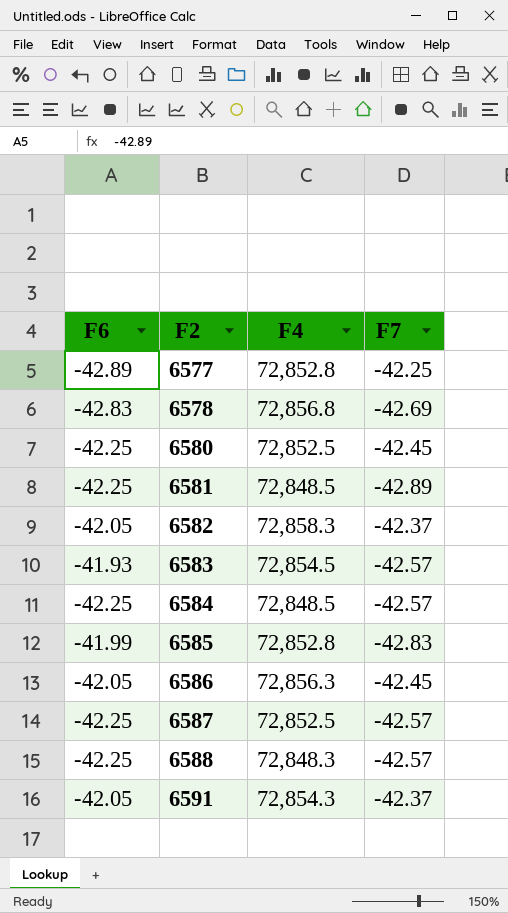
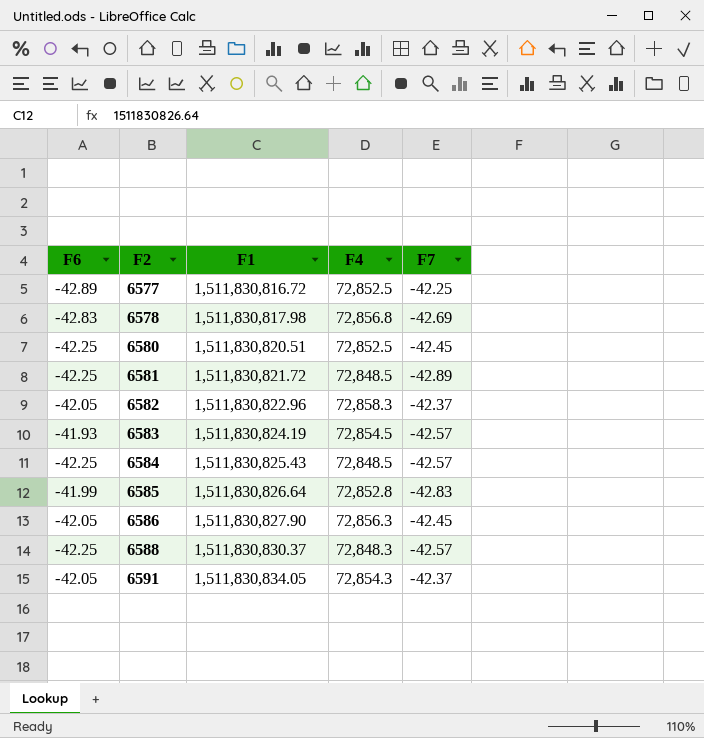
column F1 | position: none -> 3
row 6587: -42.25 | 72,852.5 | -42.57 -> none
6577 | F4: 72,852.8 -> 72,852.5

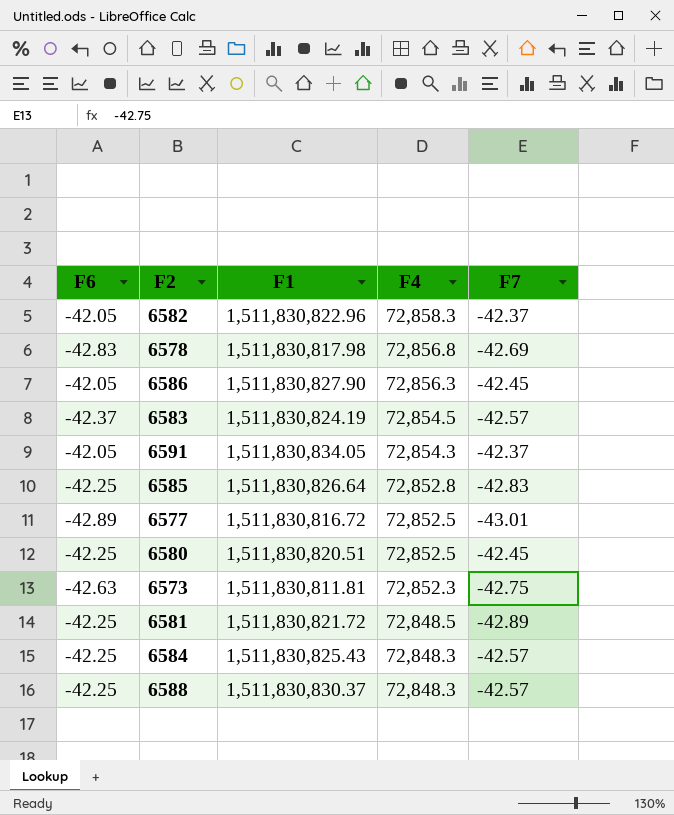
row order: F2 ascending -> F4 descending
6583 | F6: -41.93 -> -42.37
6585 | F6: -41.99 -> -42.25
6577 | F7: -42.25 -> -43.01
row 6573: none -> -42.63 | 1,511,830,811.81 | 72,852.3 | -42.75
6584 | F4: 72,848.5 -> 72,848.3

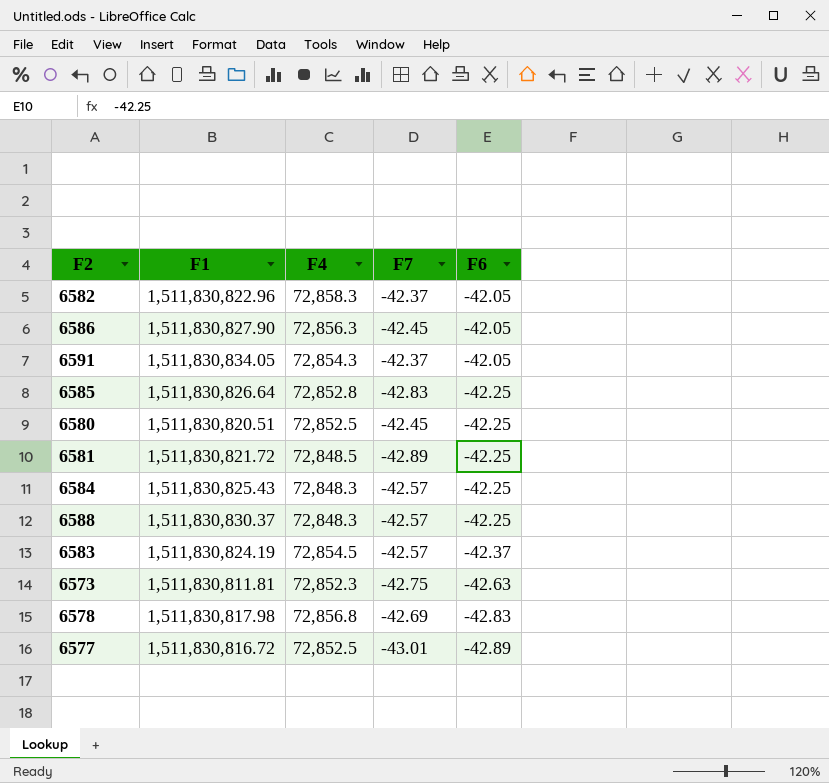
row order: F4 descending -> F6 descending
column F6 | position: 1 -> 5

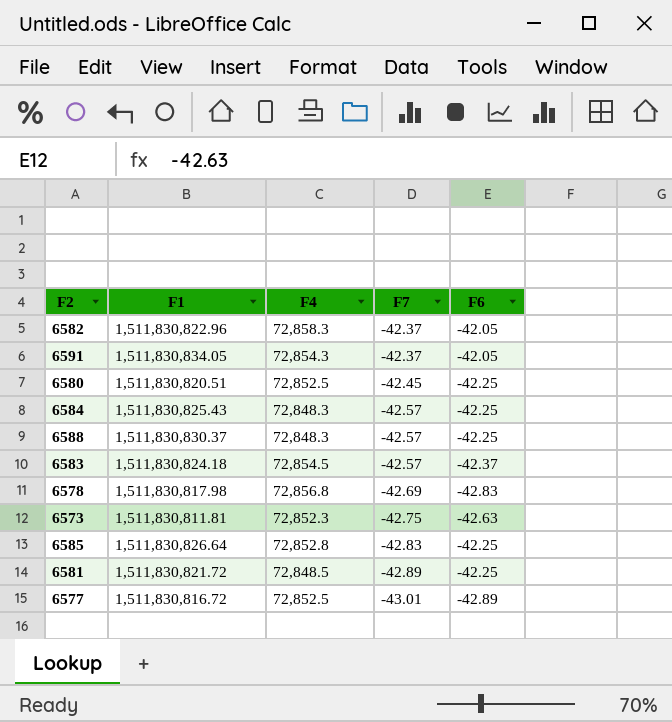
row order: F6 descending -> F7 descending
row 6586: 1,511,830,827.90 | 72,856.3 | -42.45 | -42.05 -> none
6583 | F1: 1,511,830,824.19 -> 1,511,830,824.18

